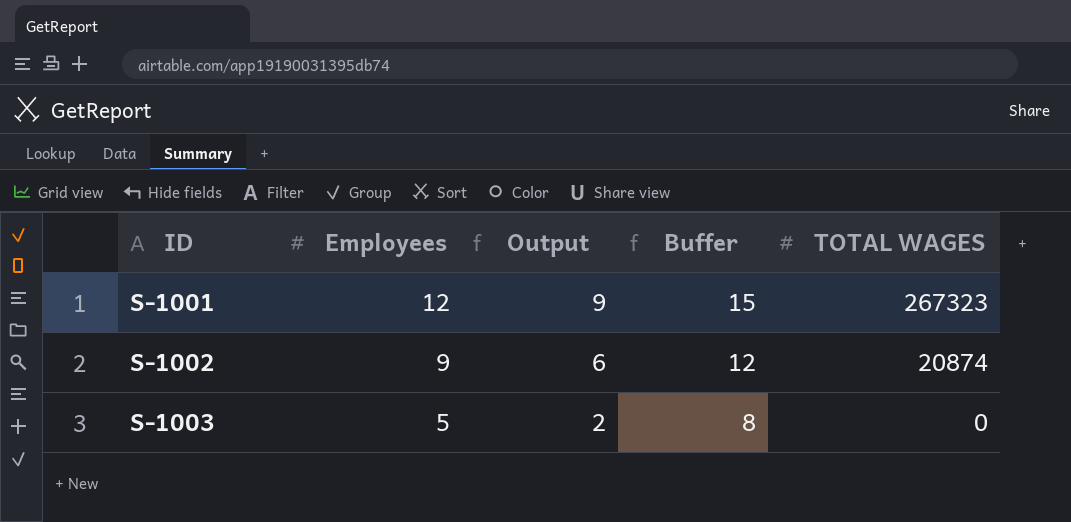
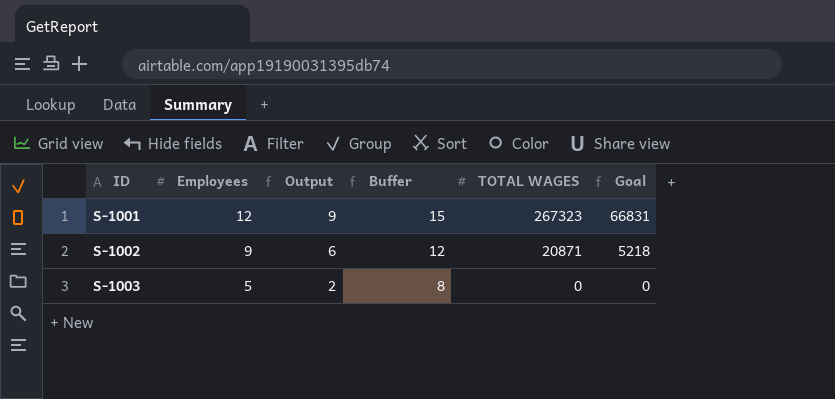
column Goal | formula: none -> [TOTAL WAGES] * 0.25
S-1002 | TOTAL WAGES: 20874 -> 20871

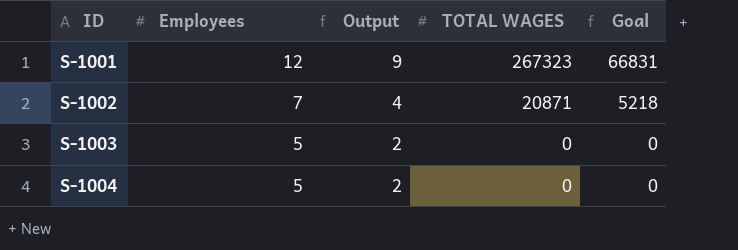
column Buffer | formula: [Employees] + 3 -> none
S-1002 | Employees: 9 -> 7
S-1002 | Output: 6 -> 4
row S-1004: none -> 5 | 2 | 0 | 0

